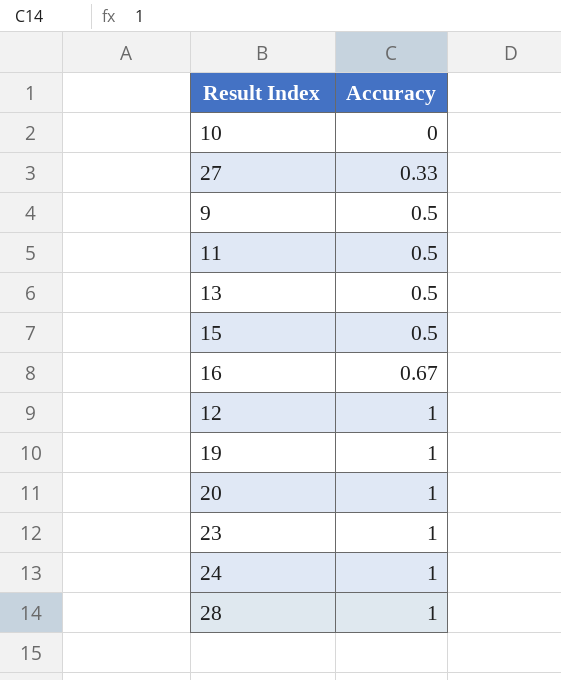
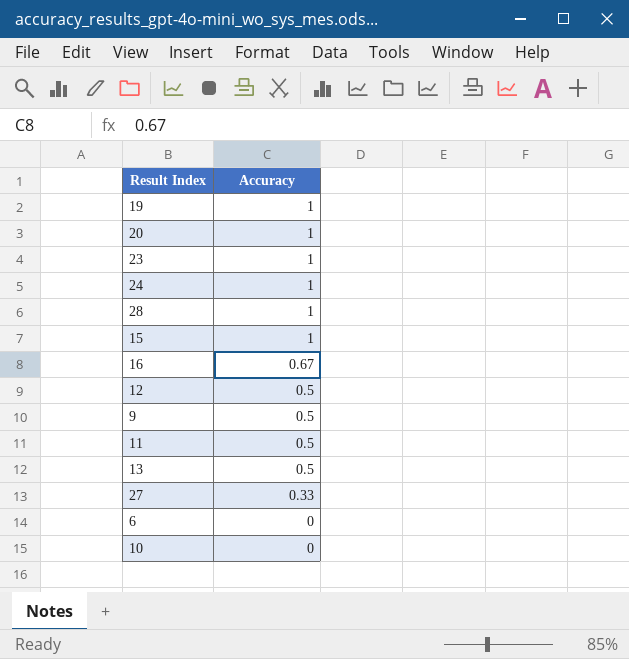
row order: Accuracy ascending -> Accuracy descending
15 | Accuracy: 0.5 -> 1
12 | Accuracy: 1 -> 0.5
row 6: none -> 0

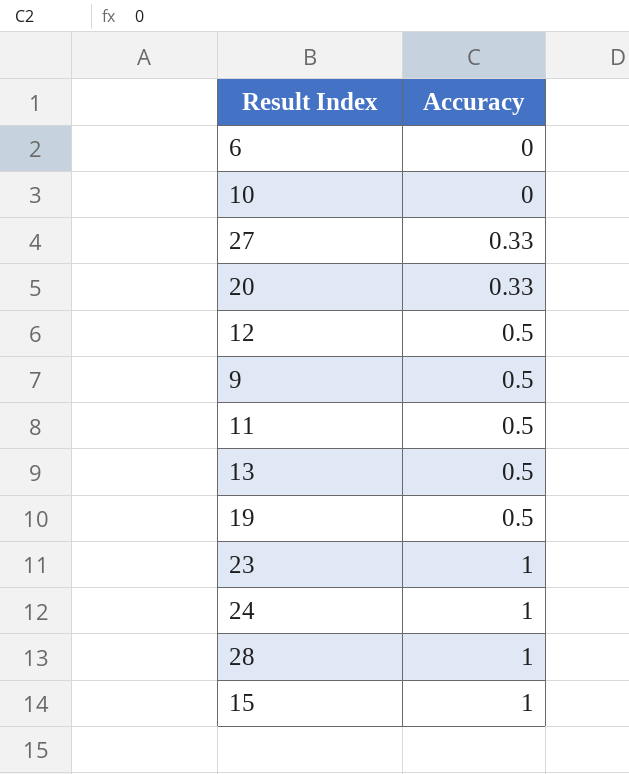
row order: Accuracy descending -> Accuracy ascending
row 16: 0.67 -> none
20 | Accuracy: 1 -> 0.33
19 | Accuracy: 1 -> 0.5

